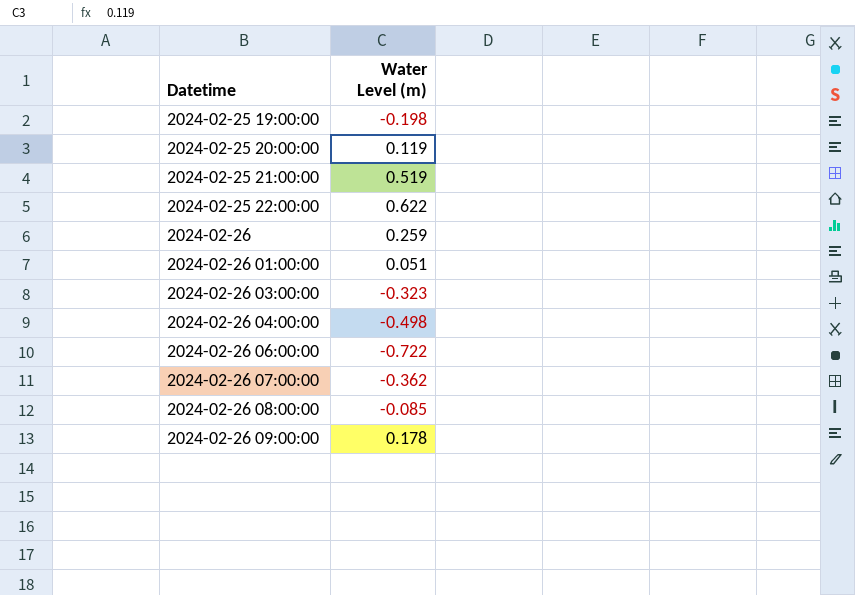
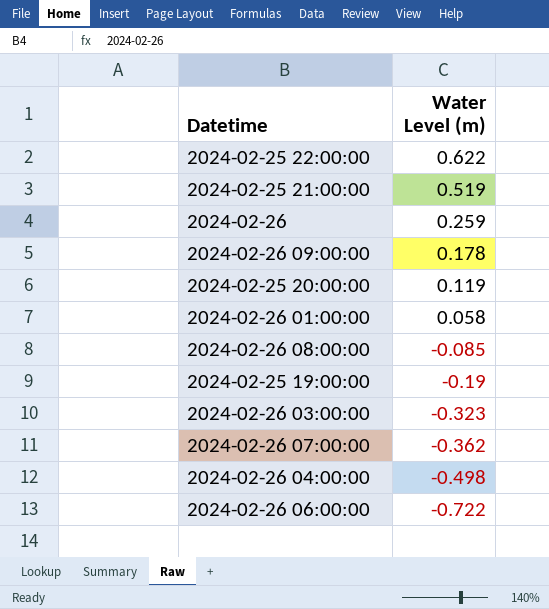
row order: Datetime ascending -> Water Level (m) descending
2024-02-26 01:00:00 | Water Level (m): 0.051 -> 0.058
2024-02-25 19:00:00 | Water Level (m): -0.198 -> -0.19

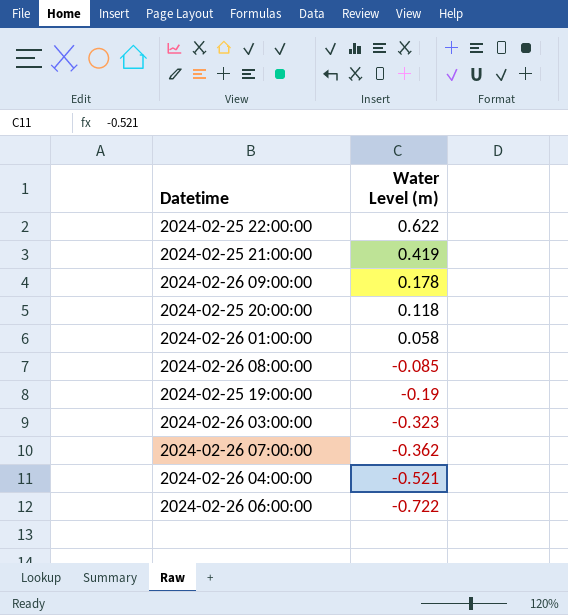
row 2024-02-26: 0.259 -> none
2024-02-25 21:00:00 | Water Level (m): 0.519 -> 0.419
2024-02-25 20:00:00 | Water Level (m): 0.119 -> 0.118
2024-02-26 04:00:00 | Water Level (m): -0.498 -> -0.521

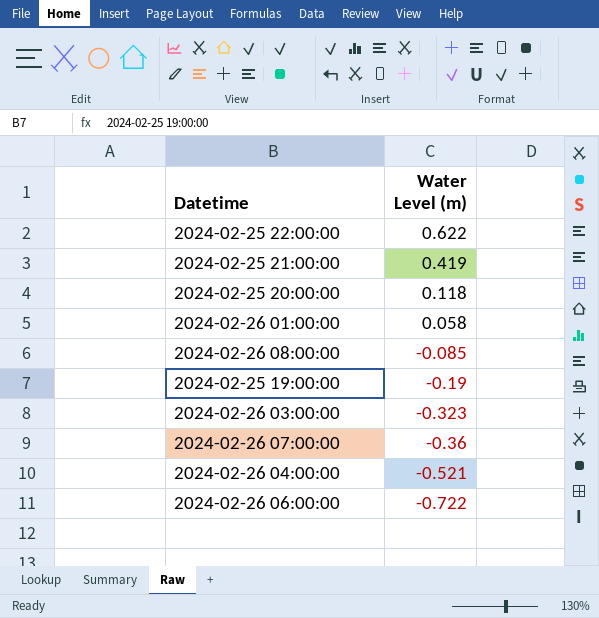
row 2024-02-26 09:00:00: 0.178 -> none
2024-02-26 07:00:00 | Water Level (m): -0.362 -> -0.36

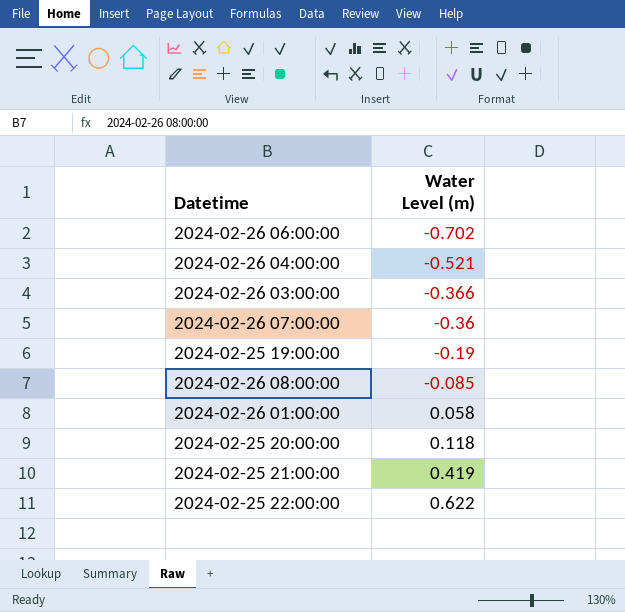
row order: Water Level (m) descending -> Water Level (m) ascending
2024-02-26 06:00:00 | Water Level (m): -0.722 -> -0.702
2024-02-26 03:00:00 | Water Level (m): -0.323 -> -0.366

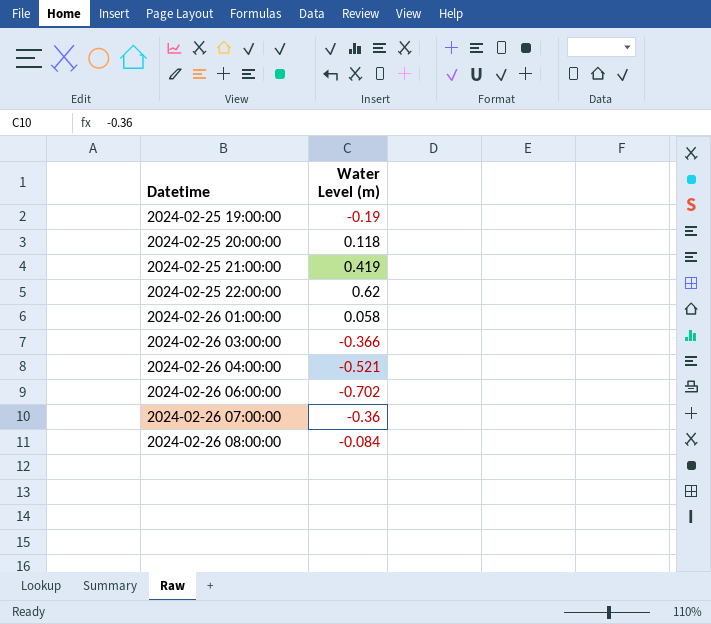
row order: Water Level (m) ascending -> Datetime ascending
2024-02-25 22:00:00 | Water Level (m): 0.622 -> 0.62
2024-02-26 08:00:00 | Water Level (m): -0.085 -> -0.084

